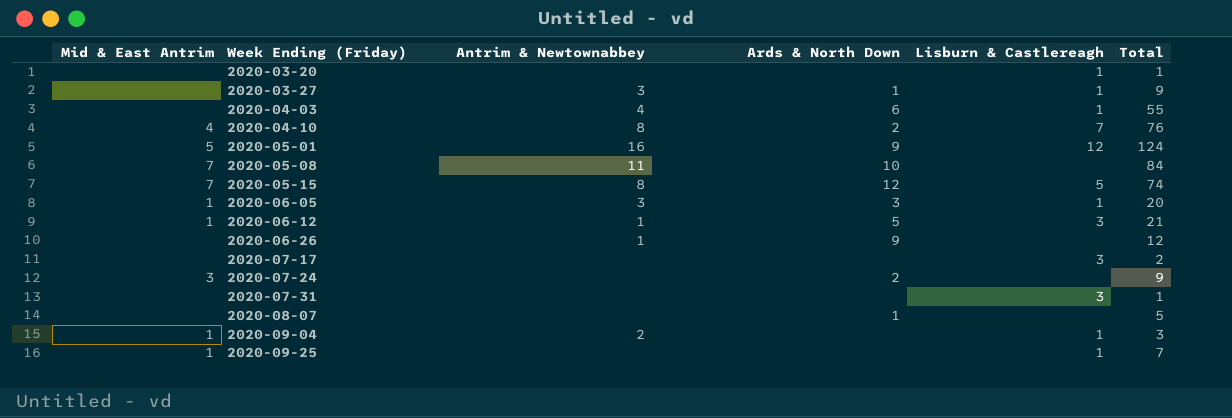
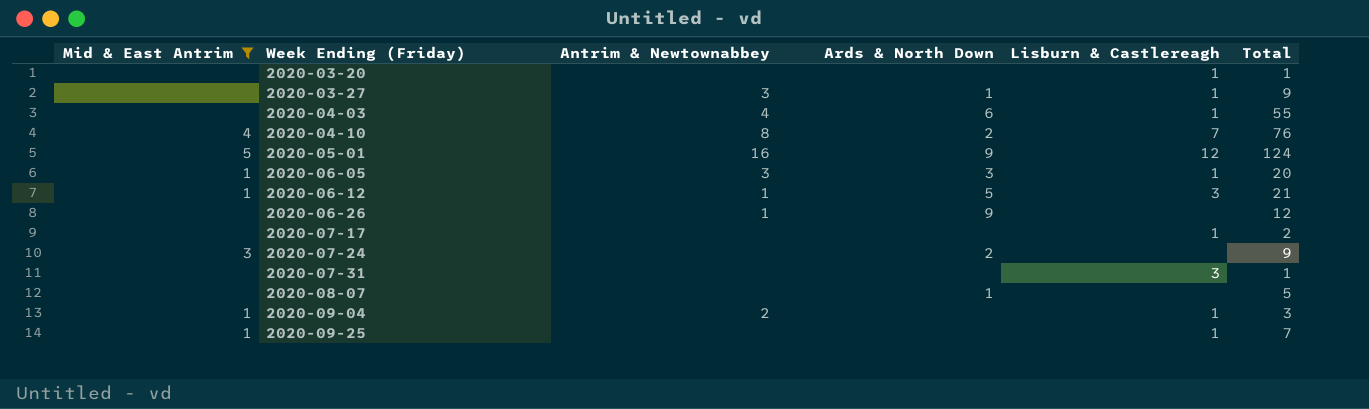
filter: none -> Mid & East Antrim != 7
2020-07-17 | Lisburn & Castlereagh: 3 -> 1

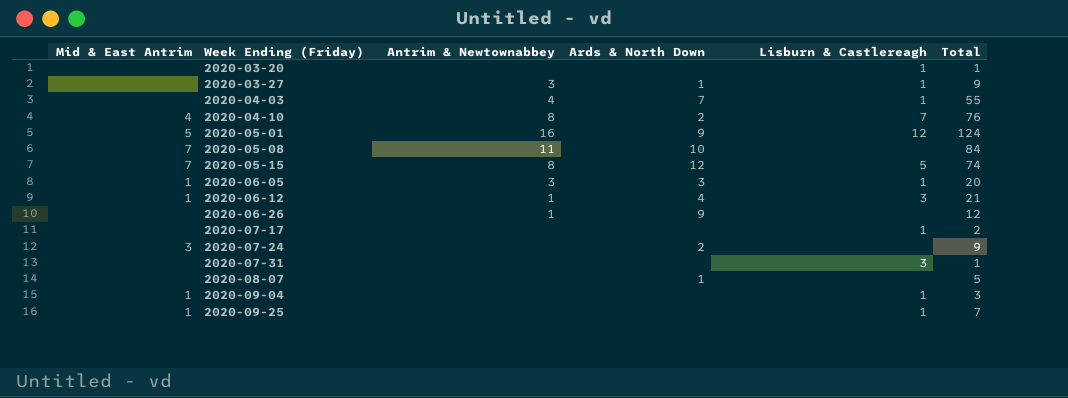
filter: Mid & East Antrim != 7 -> none
2020-04-03 | Ards & North Down: 6 -> 7
2020-06-12 | Ards & North Down: 5 -> 4
2020-09-04 | Antrim & Newtownabbey: 2 -> none

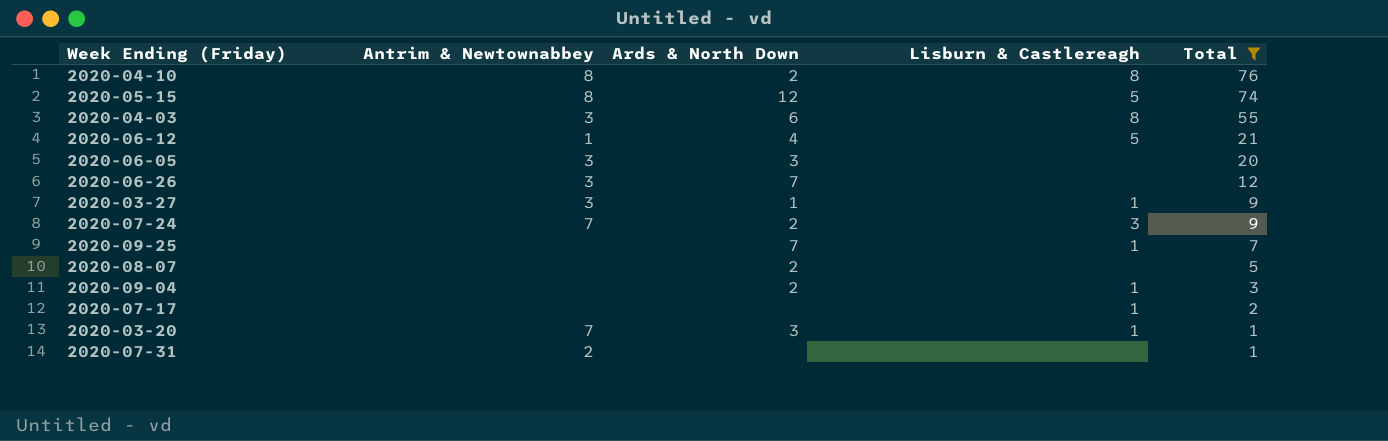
filter: none -> Total <= 76
row order: Week Ending (Friday) ascending -> Total descending
column Mid & East Antrim | position: 1 -> none
2020-04-10 | Lisburn & Castlereagh: 7 -> 8
2020-04-03 | Antrim & Newtownabbey: 4 -> 3
2020-04-03 | Ards & North Down: 7 -> 6
2020-04-03 | Lisburn & Castlereagh: 1 -> 8
2020-06-12 | Lisburn & Castlereagh: 3 -> 5
2020-06-05 | Lisburn & Castlereagh: 1 -> none
2020-06-26 | Antrim & Newtownabbey: 1 -> 3
2020-06-26 | Ards & North Down: 9 -> 7
2020-07-24 | Antrim & Newtownabbey: none -> 7
2020-07-24 | Lisburn & Castlereagh: none -> 3
2020-09-25 | Ards & North Down: none -> 7
2020-08-07 | Ards & North Down: 1 -> 2
2020-09-04 | Ards & North Down: none -> 2
2020-03-20 | Antrim & Newtownabbey: none -> 7
2020-03-20 | Ards & North Down: none -> 3
2020-07-31 | Antrim & Newtownabbey: none -> 2
2020-07-31 | Lisburn & Castlereagh: 3 -> none

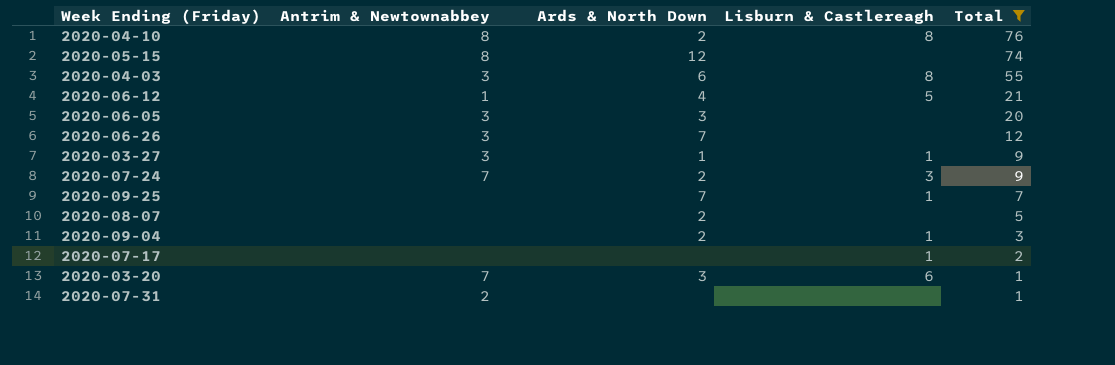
2020-05-15 | Lisburn & Castlereagh: 5 -> none
2020-03-20 | Lisburn & Castlereagh: 1 -> 6

